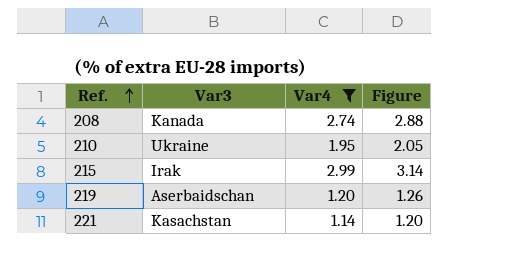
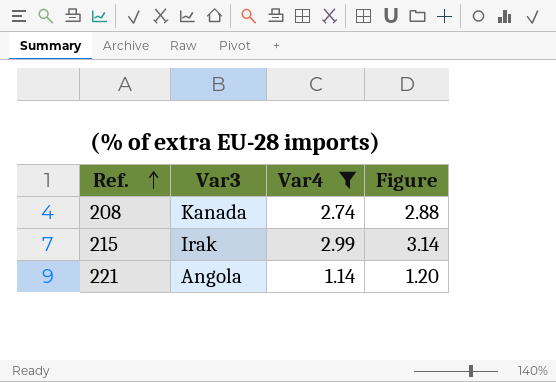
row 210: Ukraine | 1.95 | 2.05 -> none
row 219: Aserbaidschan | 1.20 | 1.26 -> none
221 | Var3: Kasachstan -> Angola

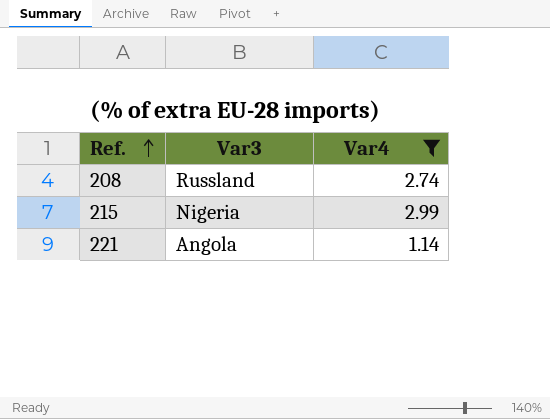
column Figure | formula: [Var4] * 1.05 -> none
208 | Var3: Kanada -> Russland
215 | Var3: Irak -> Nigeria

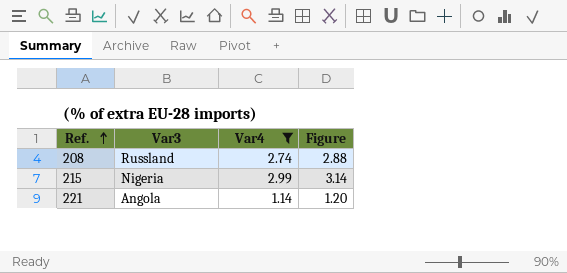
column Figure | formula: none -> [Var4] * 1.05

